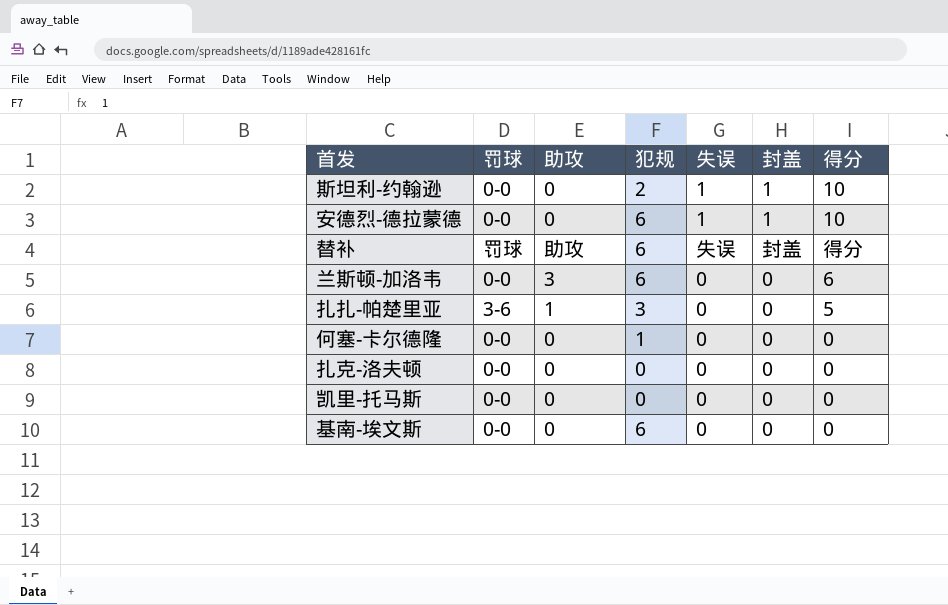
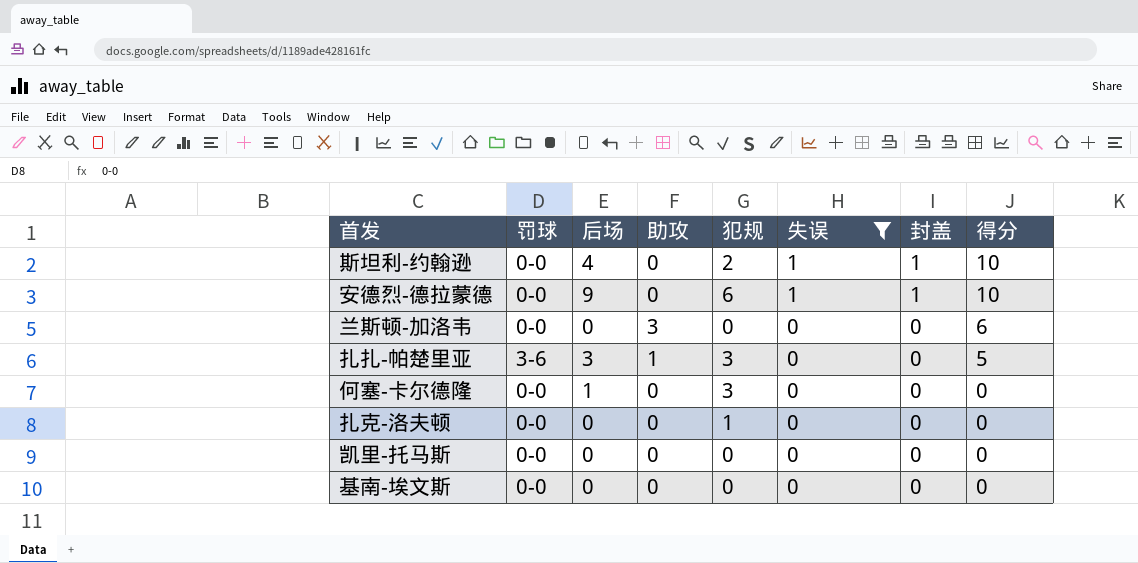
filter: none -> 失误 != 失误
column 后场 | position: none -> 3
兰斯顿-加洛韦 | 犯规: 6 -> 0
何塞-卡尔德隆 | 犯规: 1 -> 3
扎克-洛夫顿 | 犯规: 0 -> 1
基南-埃文斯 | 犯规: 6 -> 0

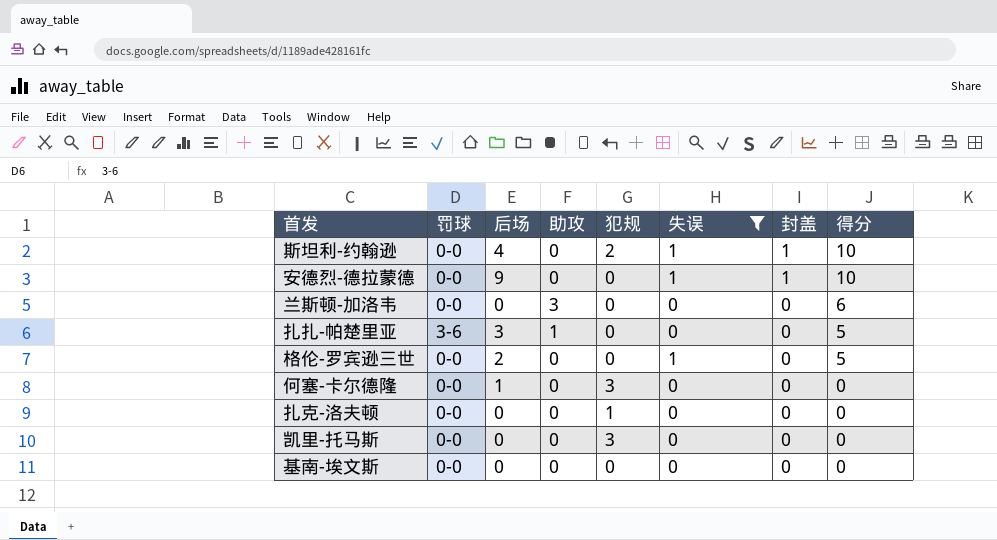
安德烈-德拉蒙德 | 犯规: 6 -> 0
扎扎-帕楚里亚 | 犯规: 3 -> 0
row 格伦-罗宾逊三世: none -> 0-0 | 2 | 0 | 0 | 1 | 0 | 5
凯里-托马斯 | 犯规: 0 -> 3

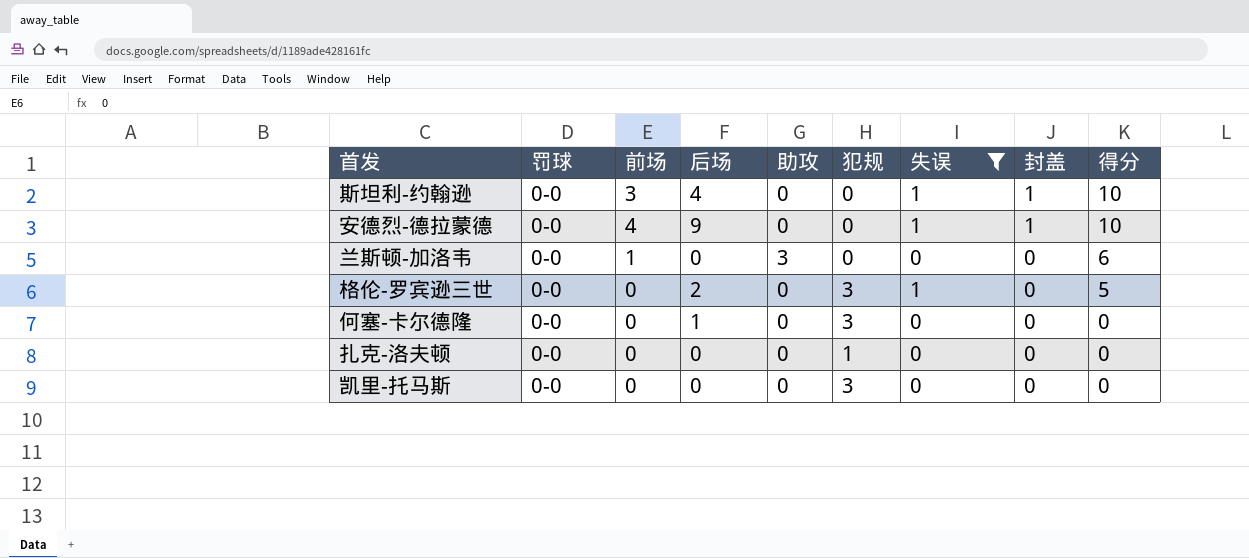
column 前场 | position: none -> 3
row 扎扎-帕楚里亚: 3-6 | 3 | 1 | 0 | 0 | 0 | 5 -> none
row 基南-埃文斯: 0-0 | 0 | 0 | 0 | 0 | 0 | 0 -> none
斯坦利-约翰逊 | 犯规: 2 -> 0
格伦-罗宾逊三世 | 犯规: 0 -> 3

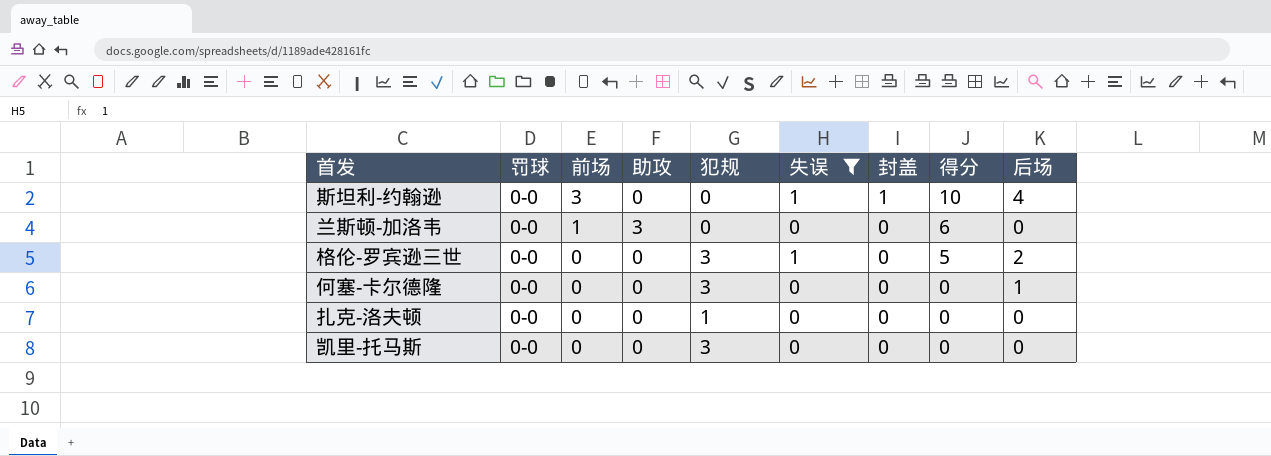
column 后场 | position: 4 -> 9
row 安德烈-德拉蒙德: 0-0 | 4 | 9 | 0 | 0 | 1 | 1 | 10 -> none

